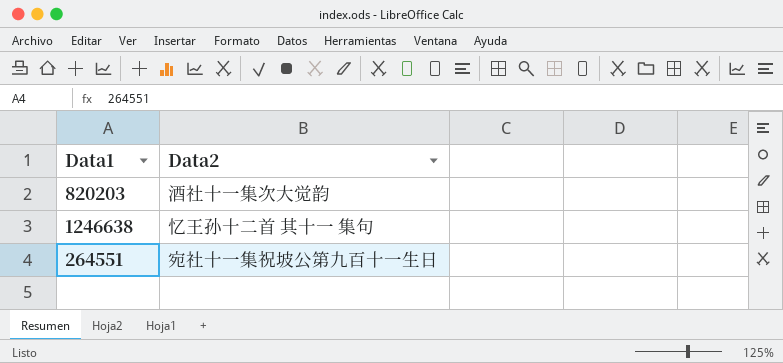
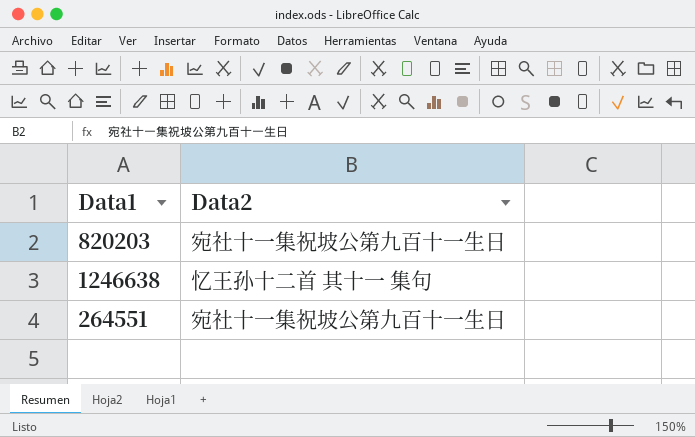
820203 | Data2: 酒社十一集次大觉韵 -> 宛社十一集祝坡公第九百十一生日

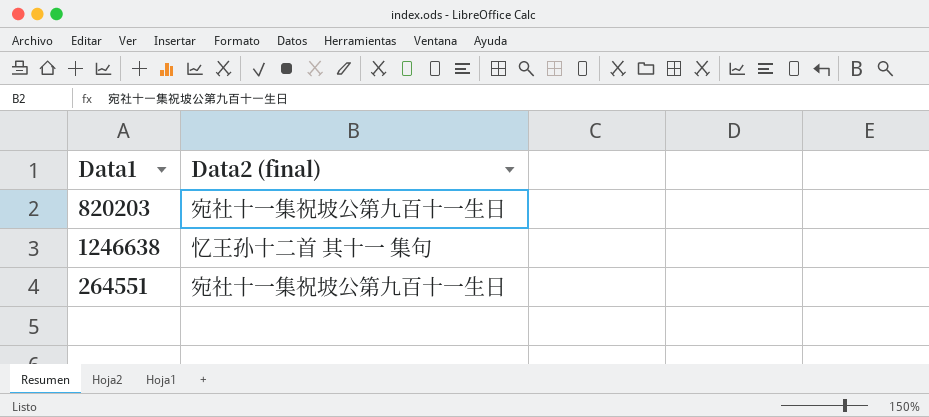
column name: Data2 -> Data2 (final)

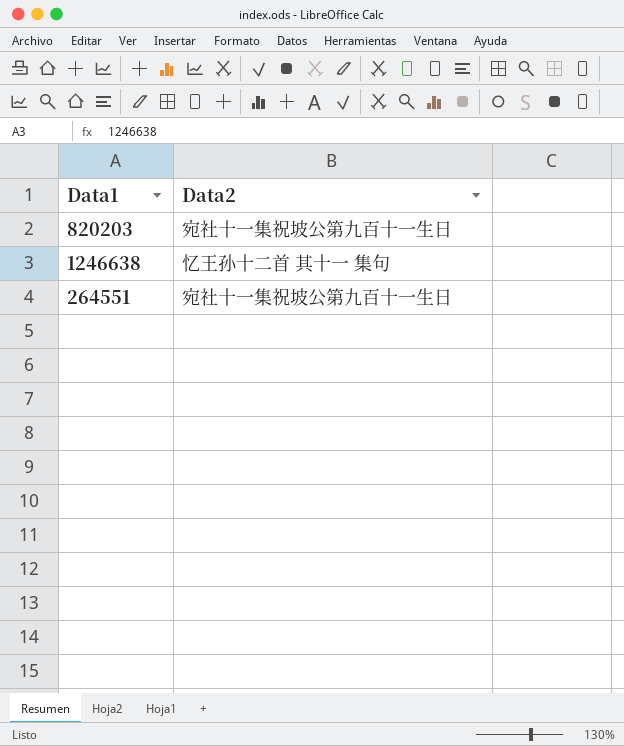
column name: Data2 (final) -> Data2

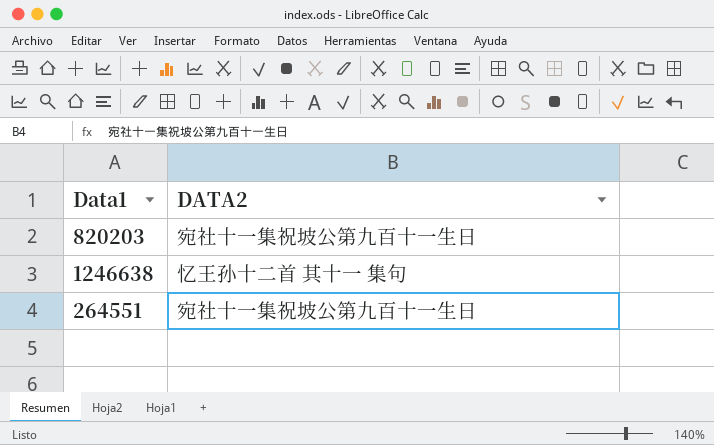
column name: Data2 -> DATA2

